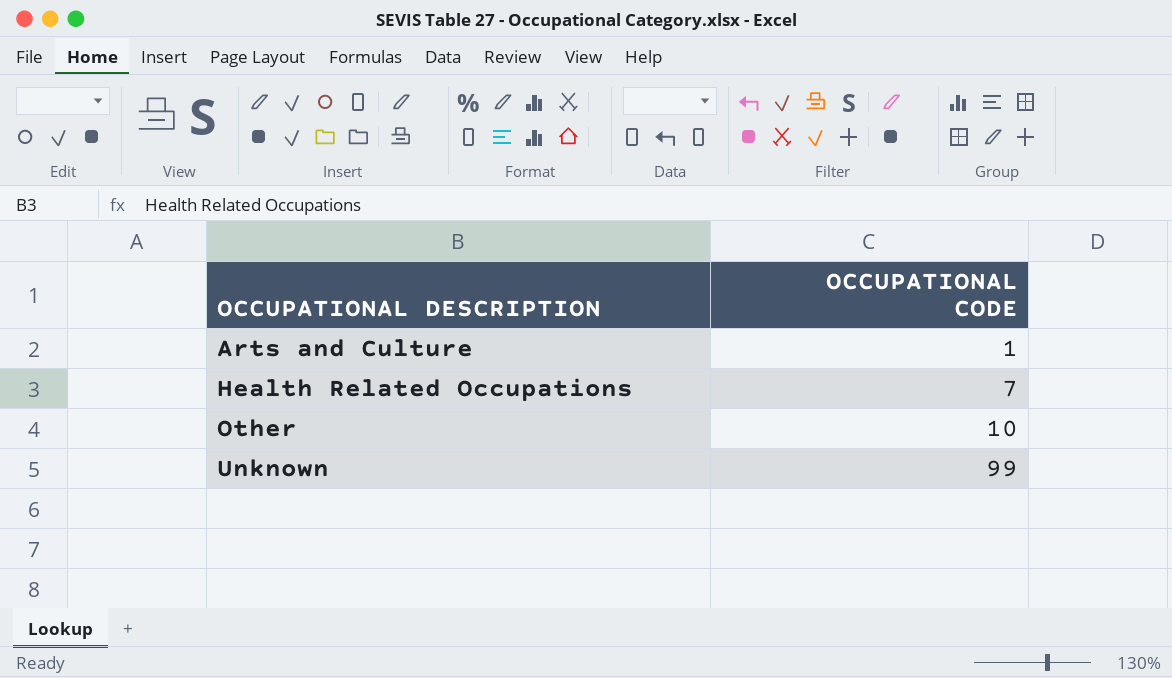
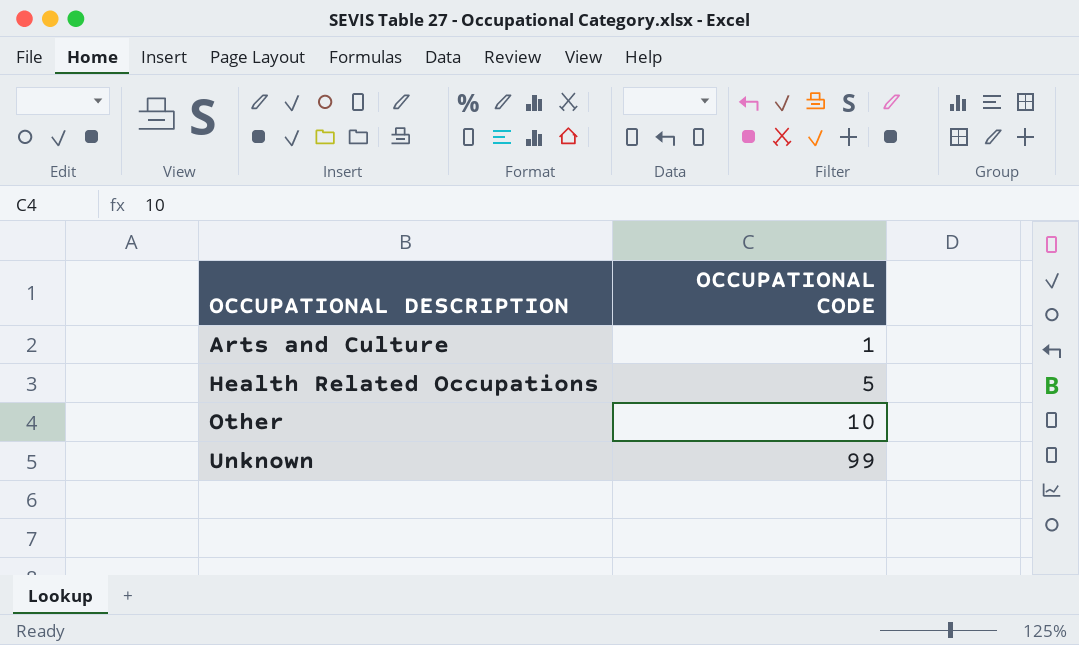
Health Related Occupations | OCCUPATIONAL CODE: 7 -> 5

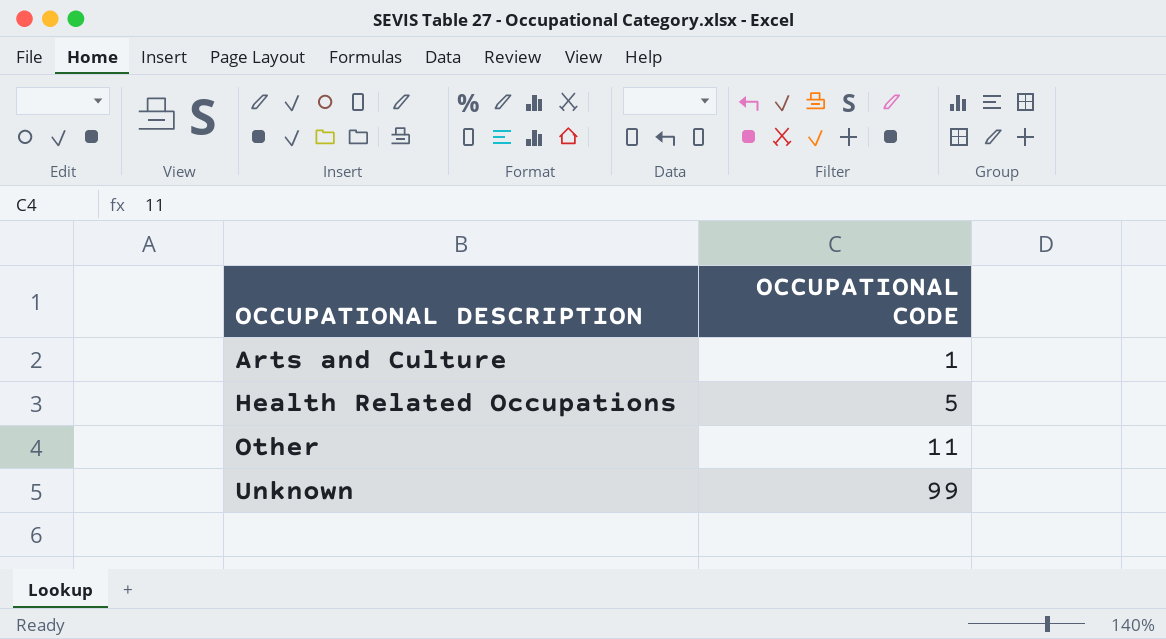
Other | OCCUPATIONAL CODE: 10 -> 11

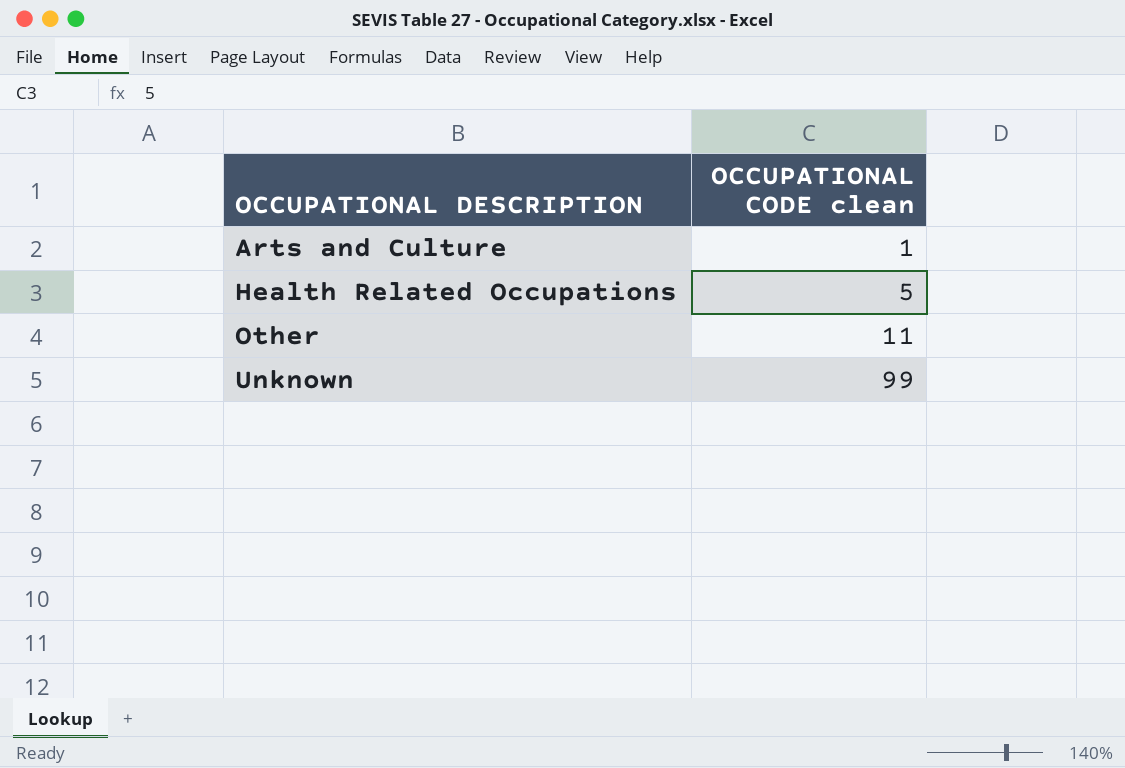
column name: OCCUPATIONAL CODE -> OCCUPATIONAL CODE clean

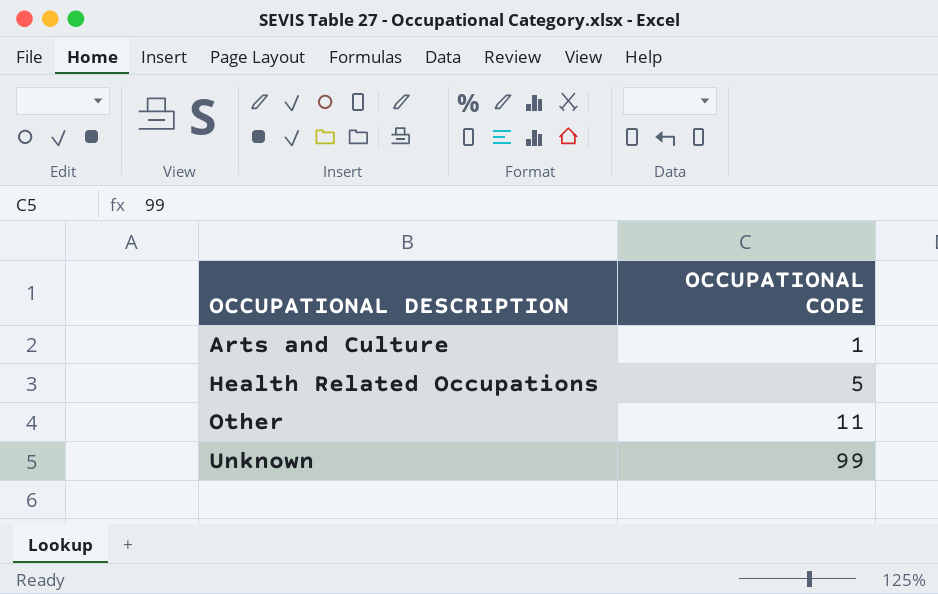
column name: OCCUPATIONAL CODE clean -> OCCUPATIONAL CODE

